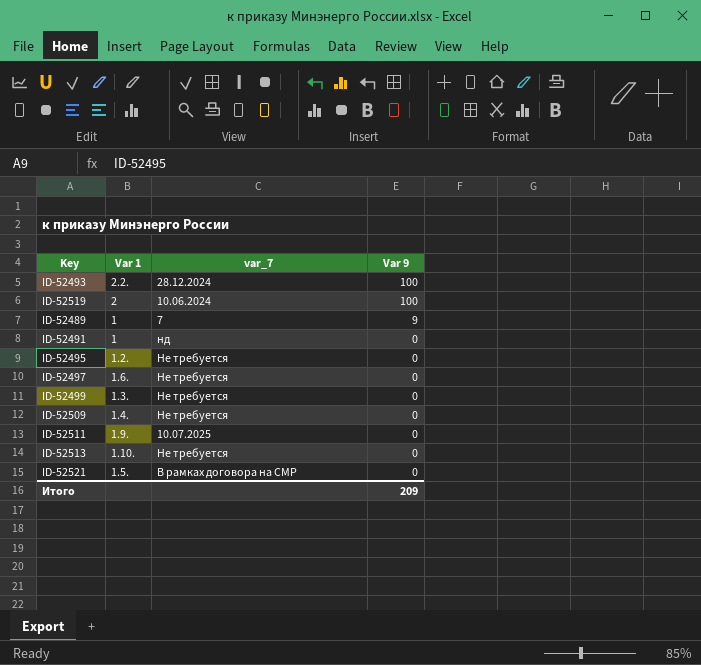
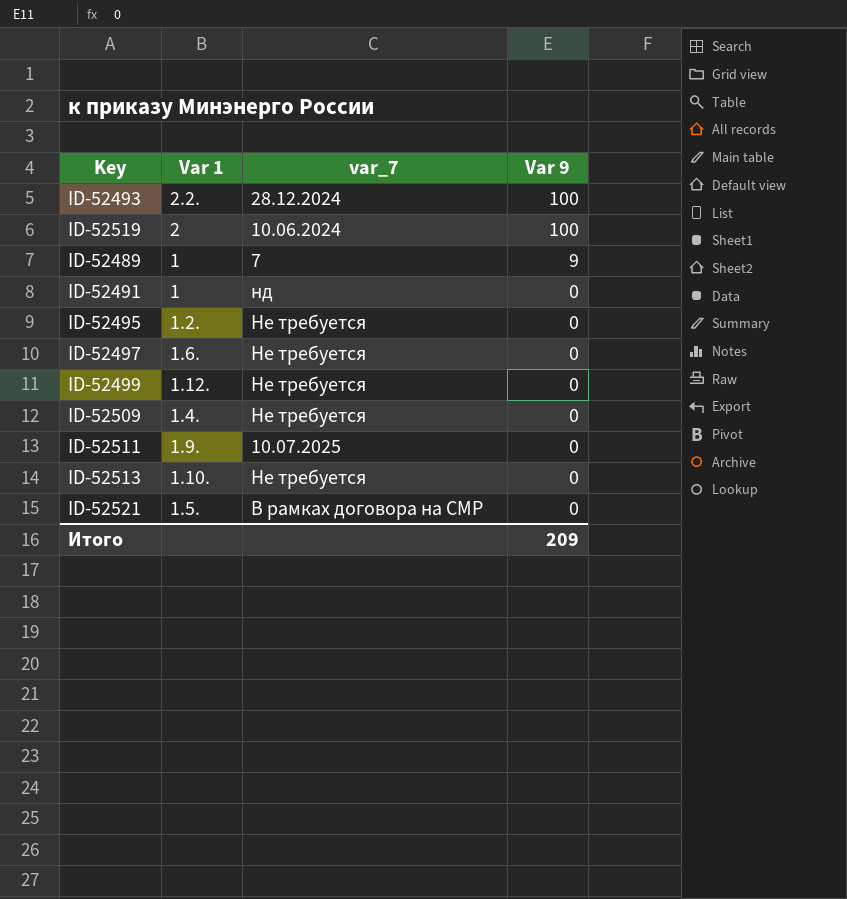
ID-52499 | Var 1: 1.3. -> 1.12.

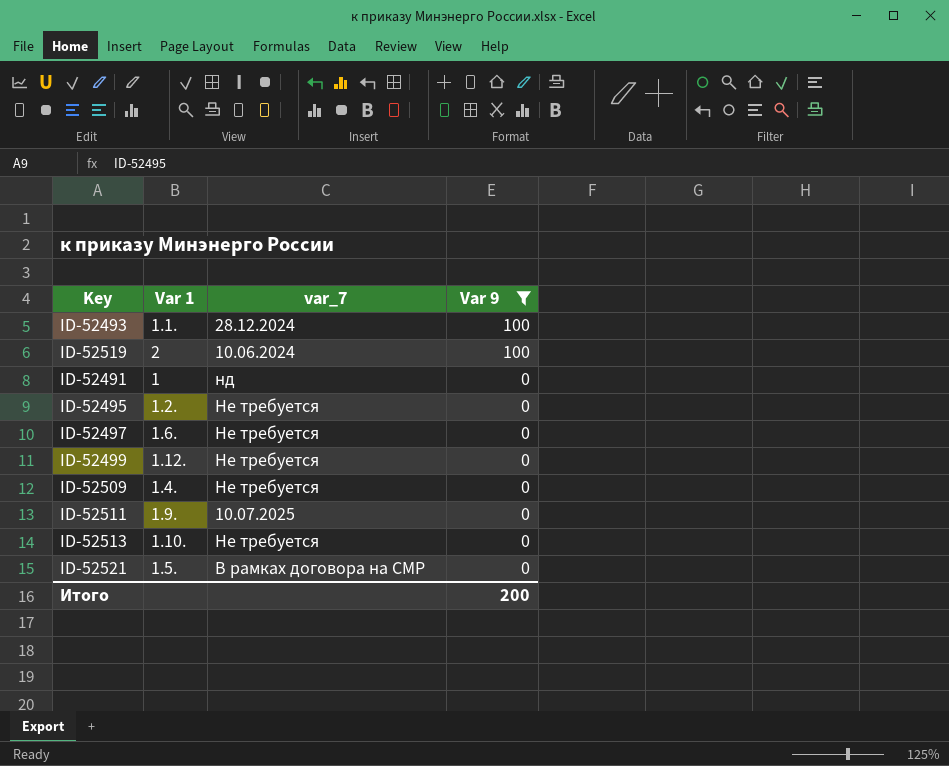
filter: none -> Var 9 != 9
ID-52493 | Var 1: 2.2. -> 1.1.
Итого | Var 9: 209 -> 200

